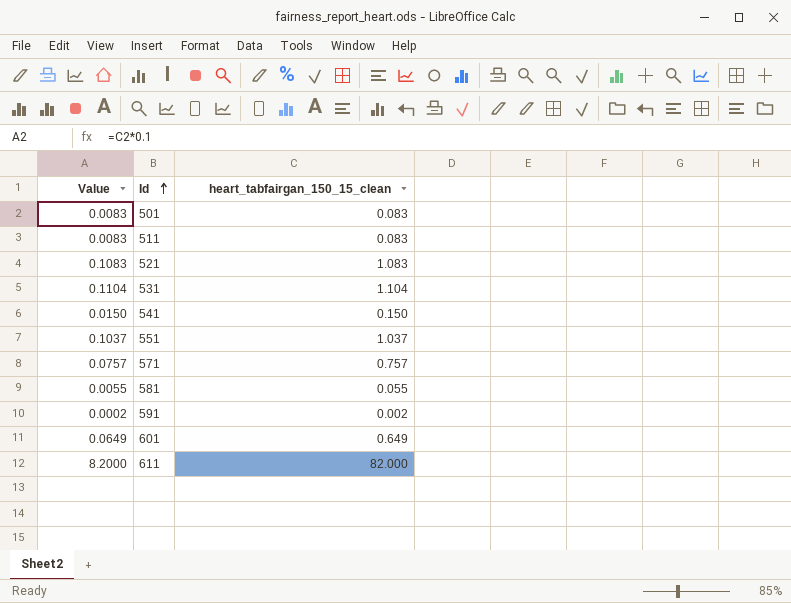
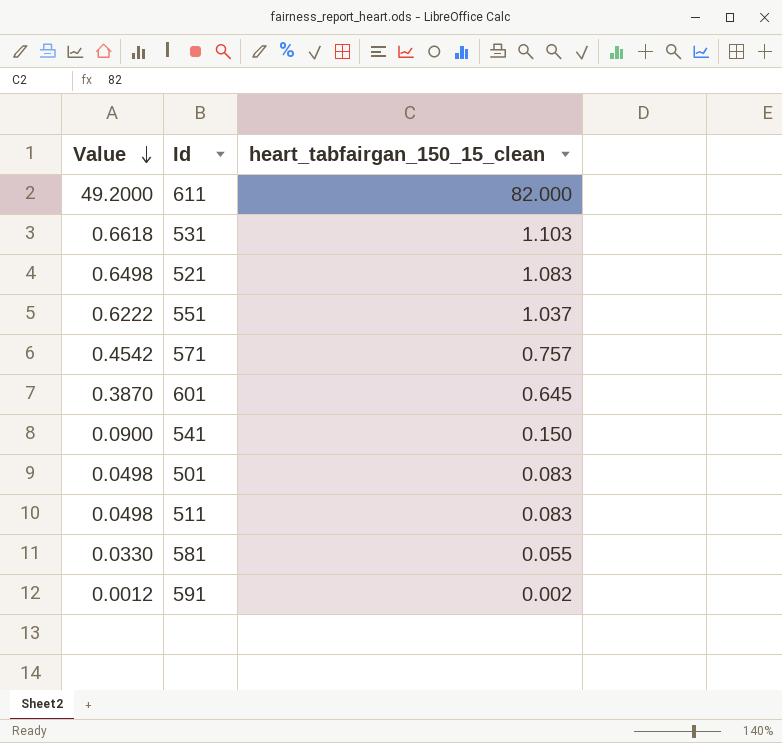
row order: Id ascending -> Value descending
column Value | formula: [heart_tabfairgan_150_15_clean] * 0.1 -> [heart_tabfairgan_150_15_clean] * 0.6
531 | heart_tabfairgan_150_15_clean: 1.104 -> 1.103
601 | heart_tabfairgan_150_15_clean: 0.649 -> 0.645

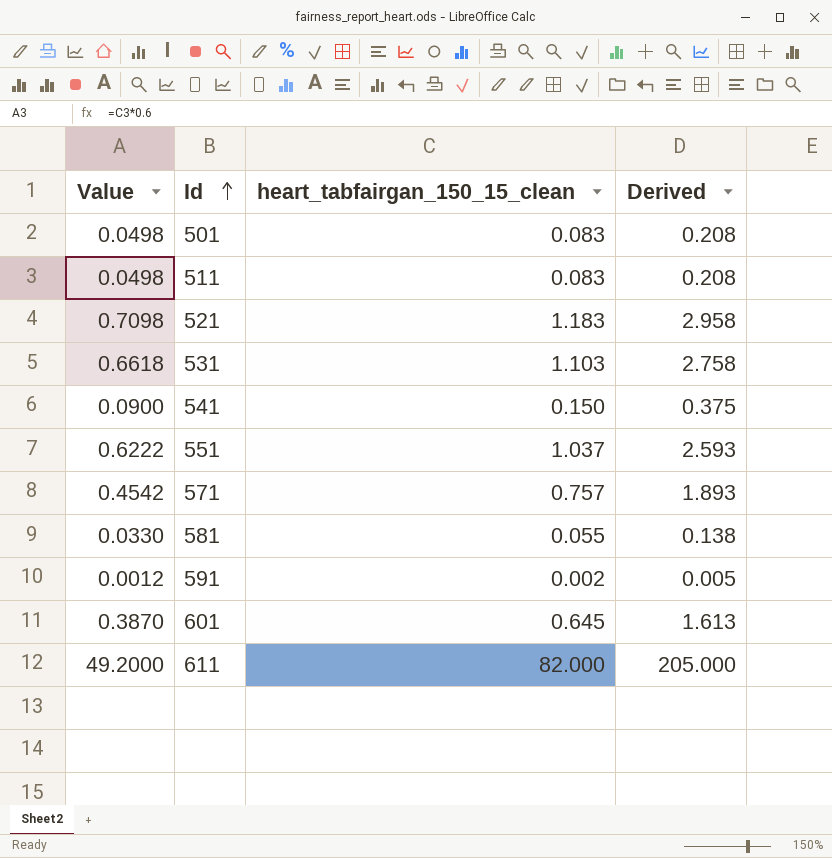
row order: Value descending -> Id ascending
column Derived | formula: none -> [heart_tabfairgan_150_15_clean] * 2.5
521 | Value: 0.6498 -> 0.7098
521 | heart_tabfairgan_150_15_clean: 1.083 -> 1.183

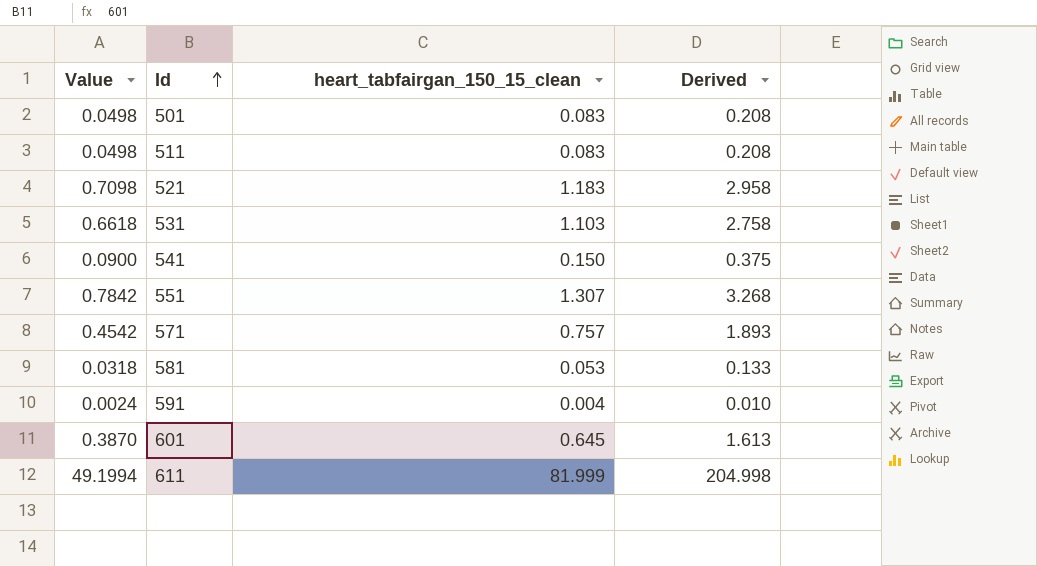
551 | Value: 0.6222 -> 0.7842
551 | heart_tabfairgan_150_15_clean: 1.037 -> 1.307
551 | Derived: 2.593 -> 3.268
581 | Value: 0.0330 -> 0.0318
581 | heart_tabfairgan_150_15_clean: 0.055 -> 0.053
581 | Derived: 0.138 -> 0.133
591 | Value: 0.0012 -> 0.0024
591 | heart_tabfairgan_150_15_clean: 0.002 -> 0.004
591 | Derived: 0.005 -> 0.010
611 | Value: 49.2000 -> 49.1994
611 | heart_tabfairgan_150_15_clean: 82.000 -> 81.999
611 | Derived: 205.000 -> 204.998

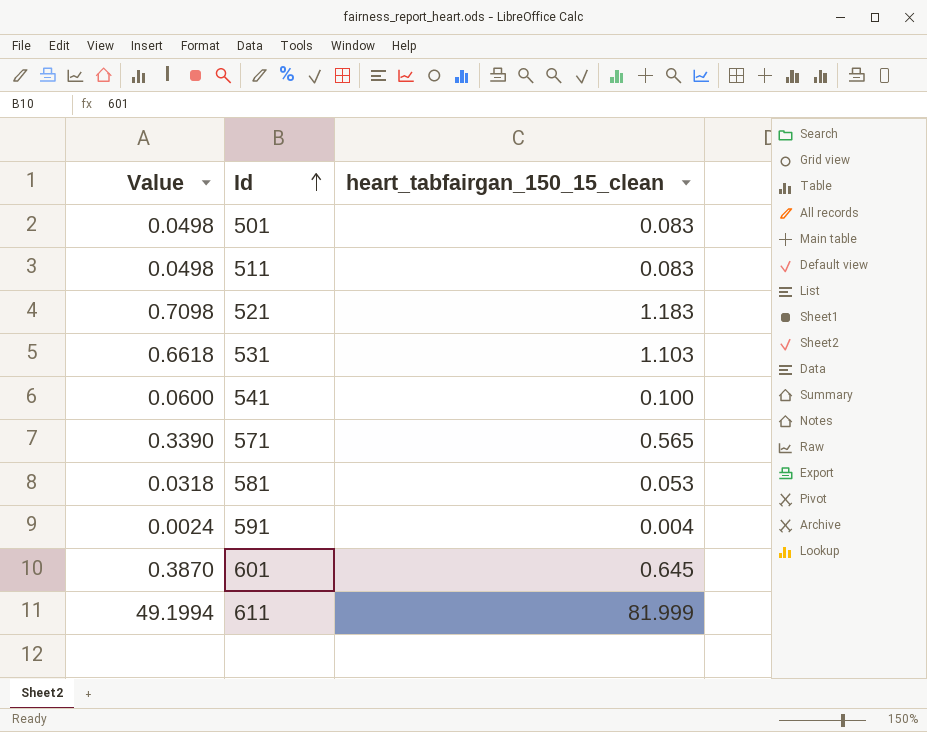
column Derived | formula: [heart_tabfairgan_150_15_clean] * 2.5 -> none
row 551: 0.7842 | 1.307 | 3.268 -> none
541 | Value: 0.0900 -> 0.0600
541 | heart_tabfairgan_150_15_clean: 0.150 -> 0.100
571 | Value: 0.4542 -> 0.3390
571 | heart_tabfairgan_150_15_clean: 0.757 -> 0.565

